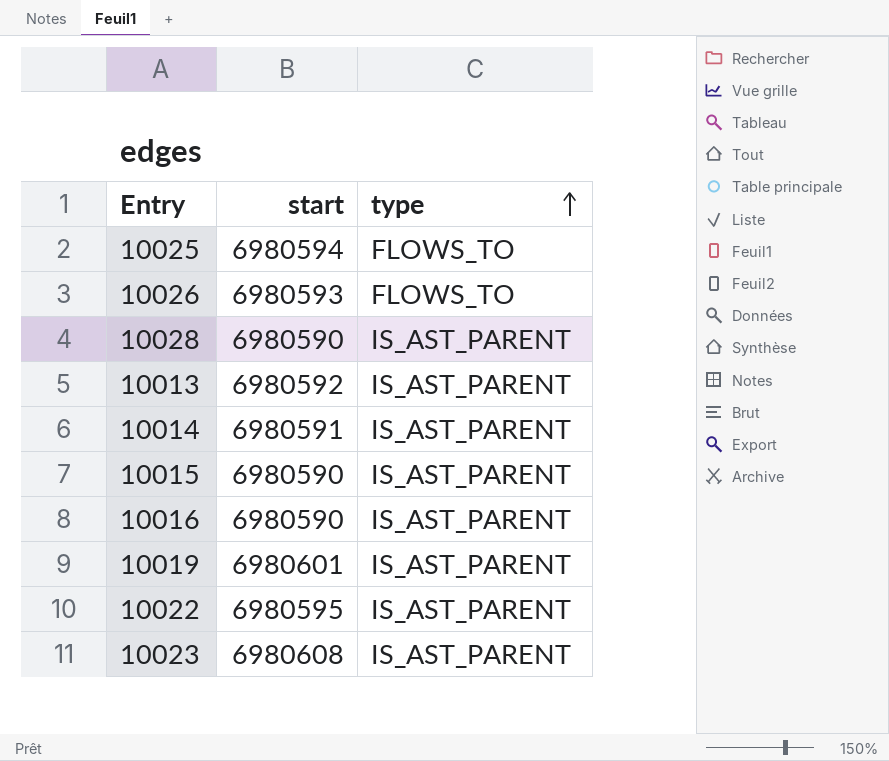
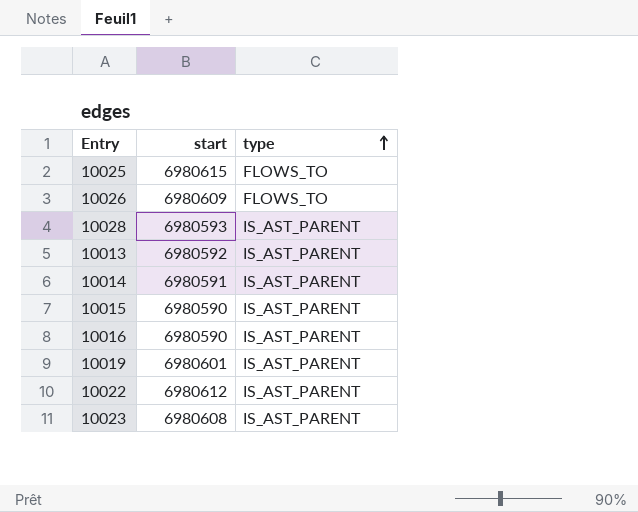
10025 | start: 6980594 -> 6980615
10026 | start: 6980593 -> 6980609
10028 | start: 6980590 -> 6980593
10022 | start: 6980595 -> 6980612

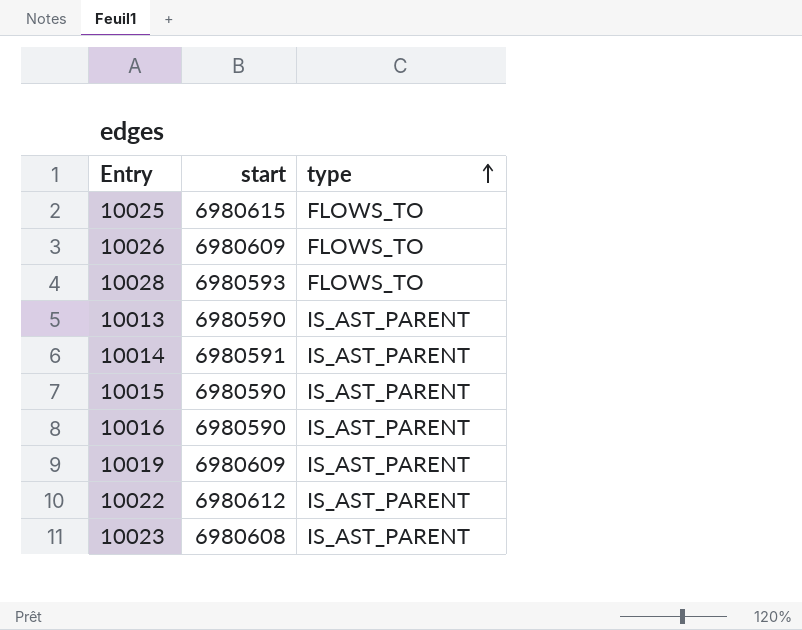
10028 | type: IS_AST_PARENT -> FLOWS_TO
10013 | start: 6980592 -> 6980590
10019 | start: 6980601 -> 6980609

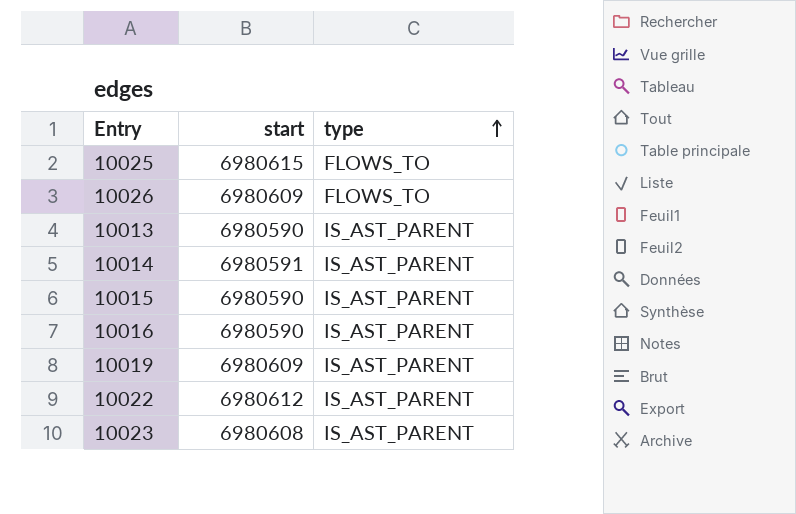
row 10028: 6980593 | FLOWS_TO -> none

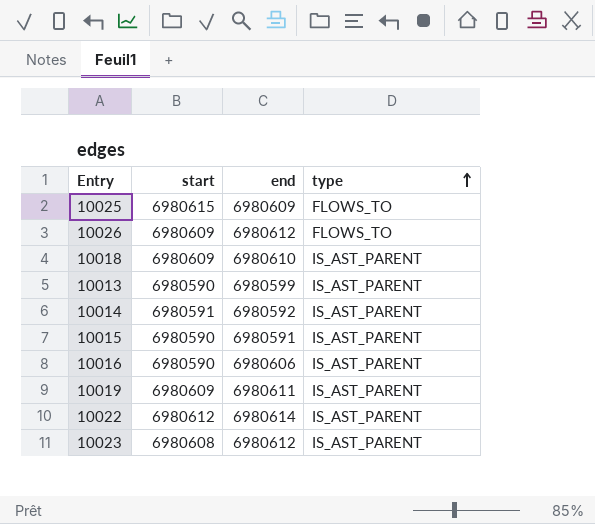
column end | position: none -> 3
row 10018: none -> 6980609 | 6980610 | IS_AST_PARENT

